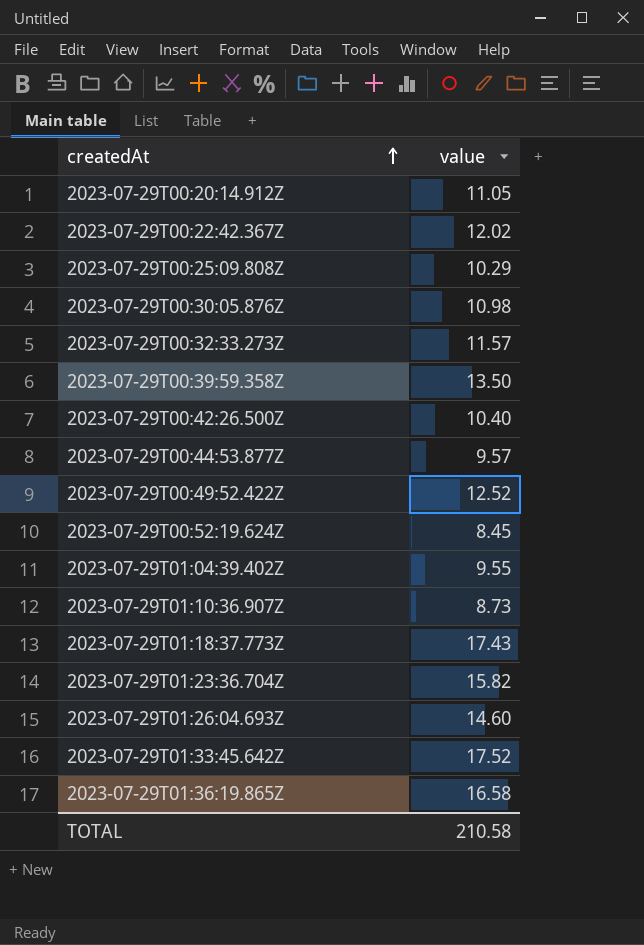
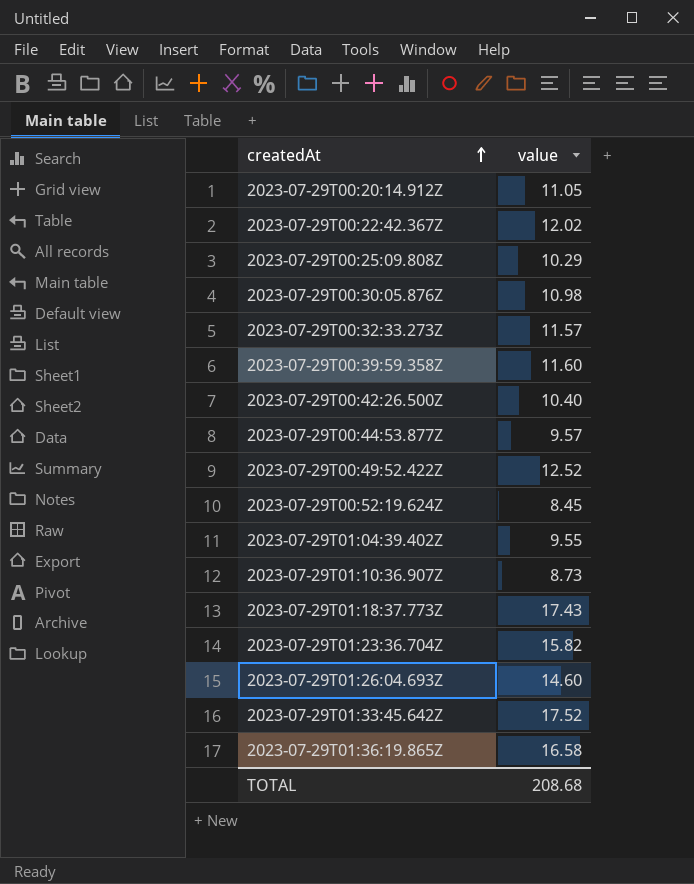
2023-07-29T00:39:59.358Z | value: 13.50 -> 11.60
TOTAL | value: 210.58 -> 208.68

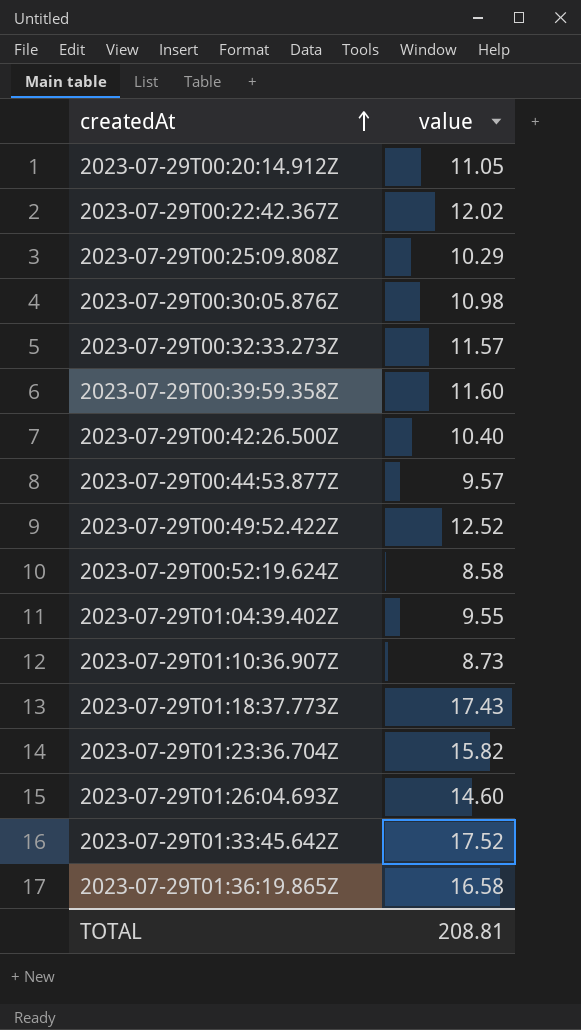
2023-07-29T00:52:19.624Z | value: 8.45 -> 8.58
TOTAL | value: 208.68 -> 208.81

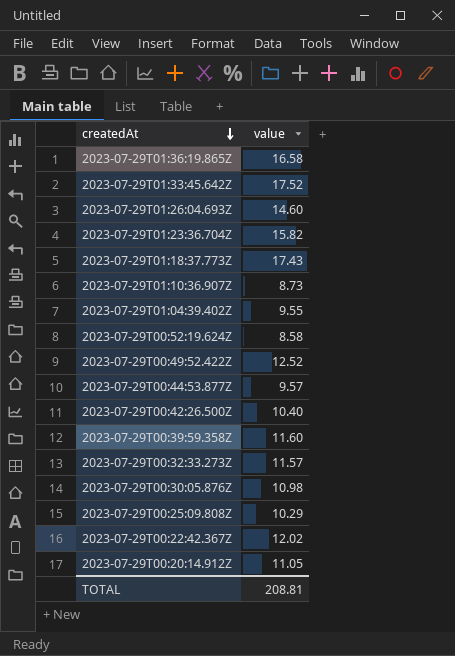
row order: createdAt ascending -> createdAt descending

